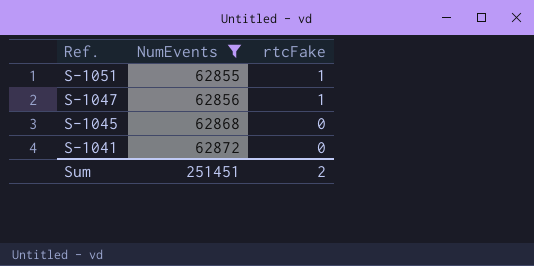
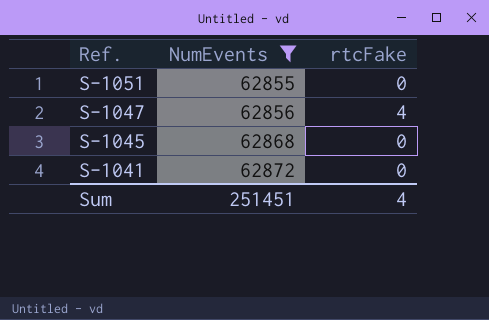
S-1051 | rtcFake: 1 -> 0
S-1047 | rtcFake: 1 -> 4
Sum | rtcFake: 2 -> 4

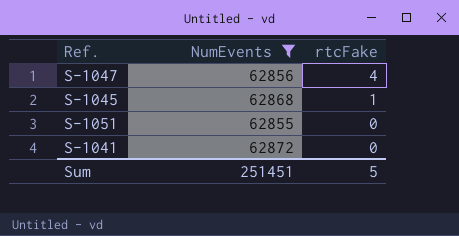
row order: Ref. descending -> rtcFake descending
S-1045 | rtcFake: 0 -> 1
Sum | rtcFake: 4 -> 5

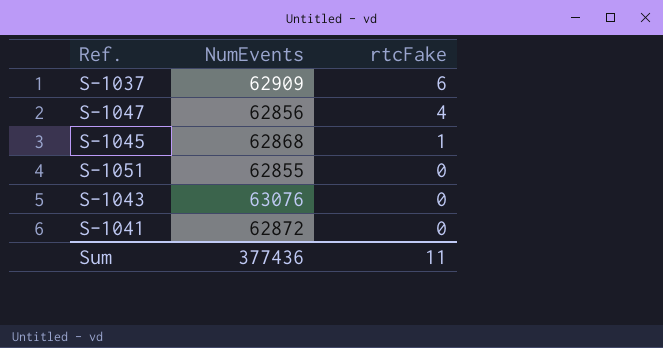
filter: NumEvents <= 62872 -> none
Sum | NumEvents: 251451 -> 377436
Sum | rtcFake: 5 -> 11

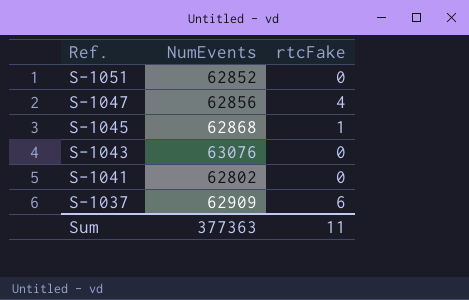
row order: rtcFake descending -> Ref. descending
S-1051 | NumEvents: 62855 -> 62852
S-1041 | NumEvents: 62872 -> 62802
Sum | NumEvents: 377436 -> 377363

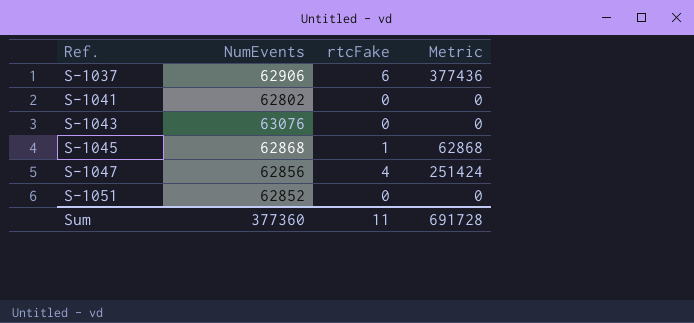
row order: Ref. descending -> Ref. ascending
column Metric | formula: none -> [NumEvents] * [rtcFake]
S-1037 | NumEvents: 62909 -> 62906
Sum | NumEvents: 377363 -> 377360

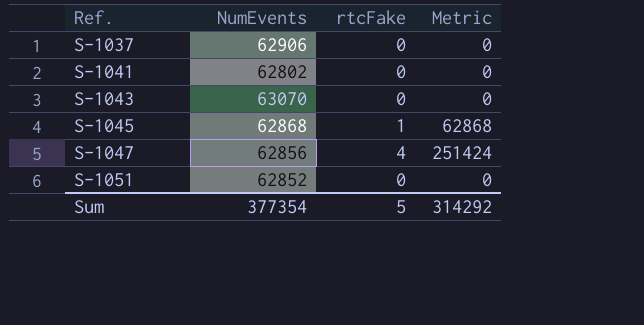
S-1037 | rtcFake: 6 -> 0
S-1037 | Metric: 377436 -> 0
S-1043 | NumEvents: 63076 -> 63070
Sum | NumEvents: 377360 -> 377354
Sum | rtcFake: 11 -> 5
Sum | Metric: 691728 -> 314292

